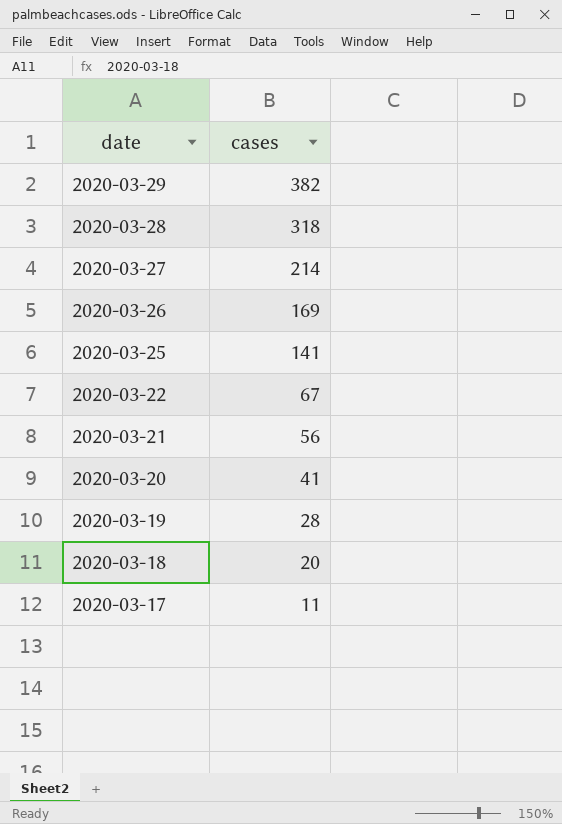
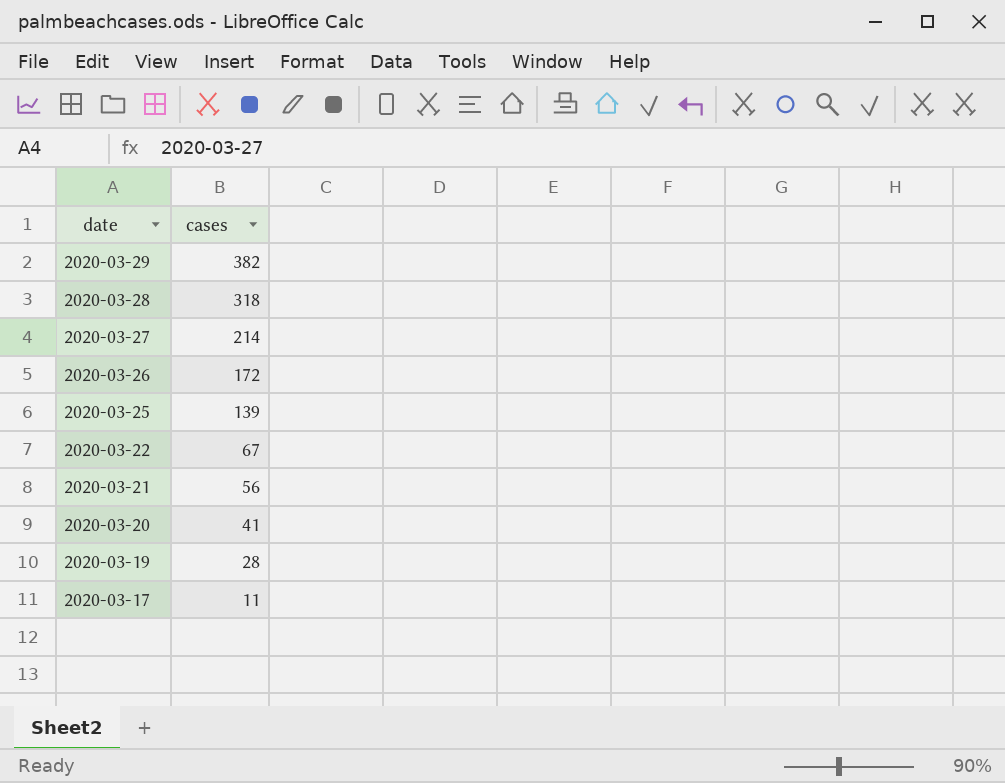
row 2020-03-18: 20 -> none
2020-03-26 | cases: 169 -> 172
2020-03-25 | cases: 141 -> 139

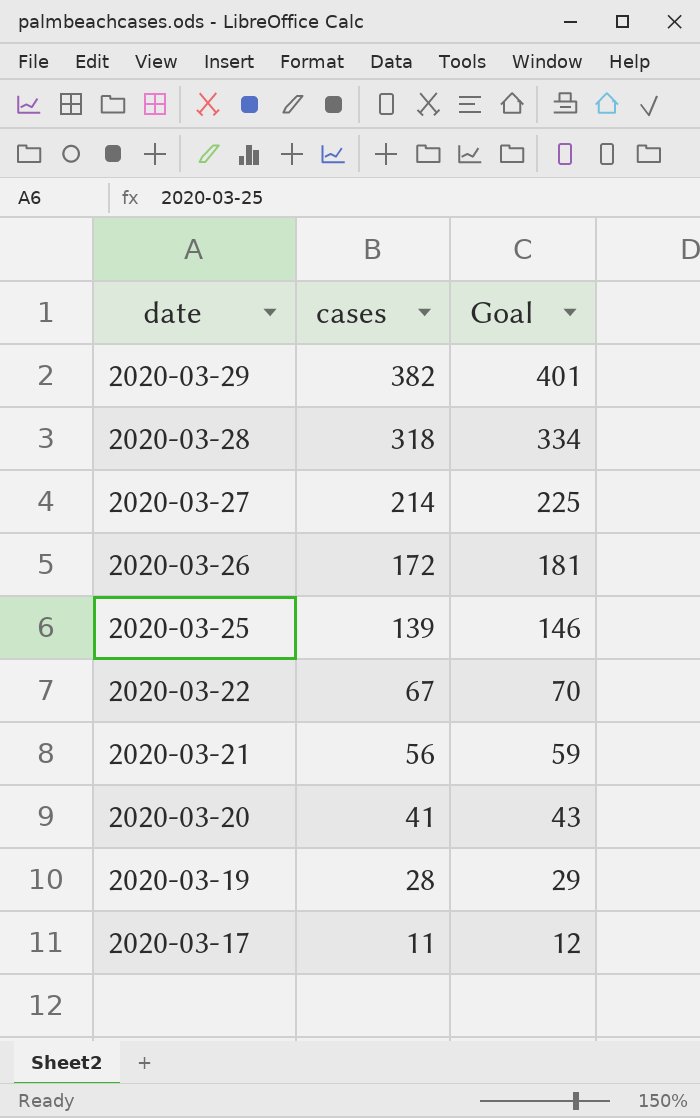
column Goal | formula: none -> [cases] * 1.05

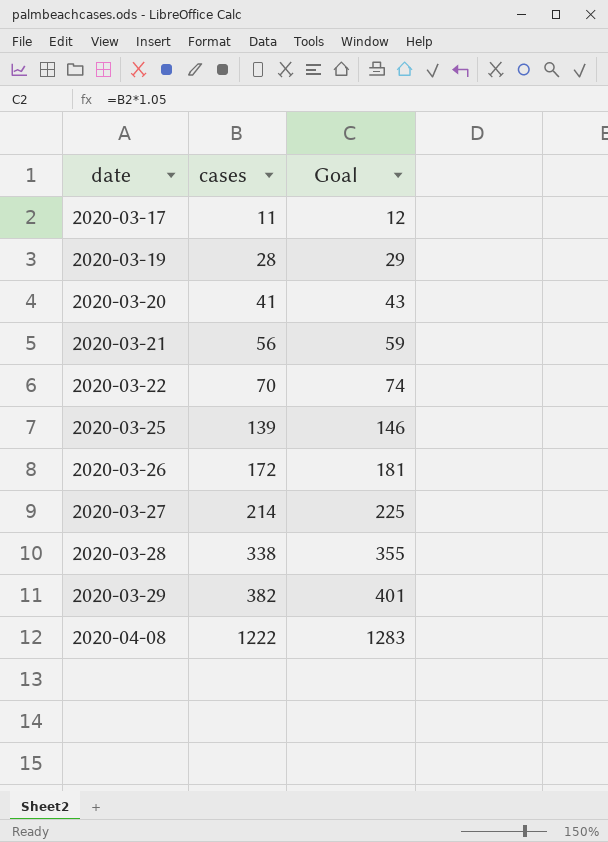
row order: date descending -> date ascending
2020-03-22 | cases: 67 -> 70
2020-03-22 | Goal: 70 -> 74
2020-03-28 | cases: 318 -> 338
2020-03-28 | Goal: 334 -> 355
row 2020-04-08: none -> 1222 | 1283

